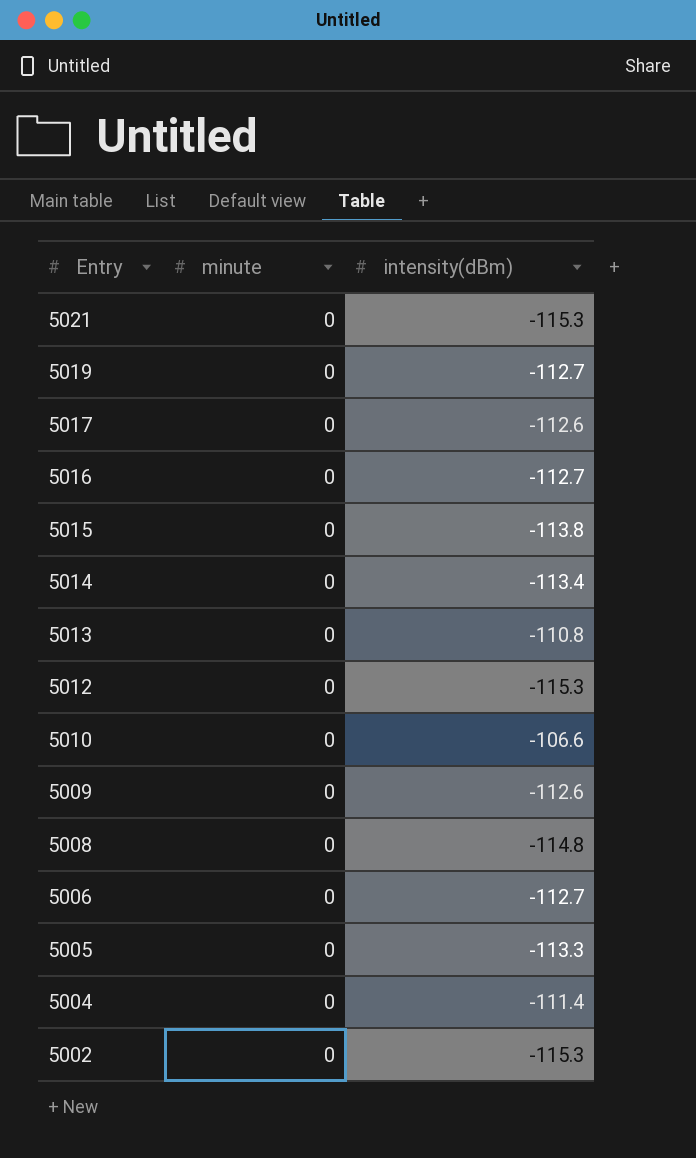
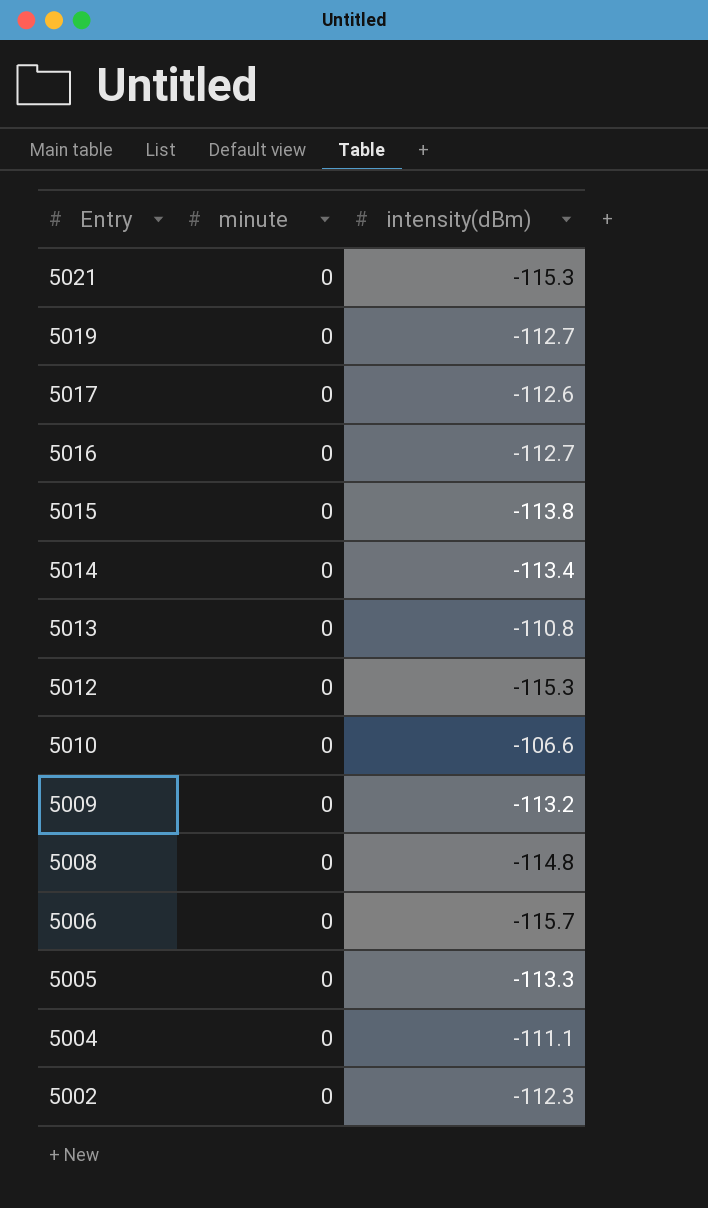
5009 | intensity(dBm): -112.6 -> -113.2
5006 | intensity(dBm): -112.7 -> -115.7
5004 | intensity(dBm): -111.4 -> -111.1
5002 | intensity(dBm): -115.3 -> -112.3

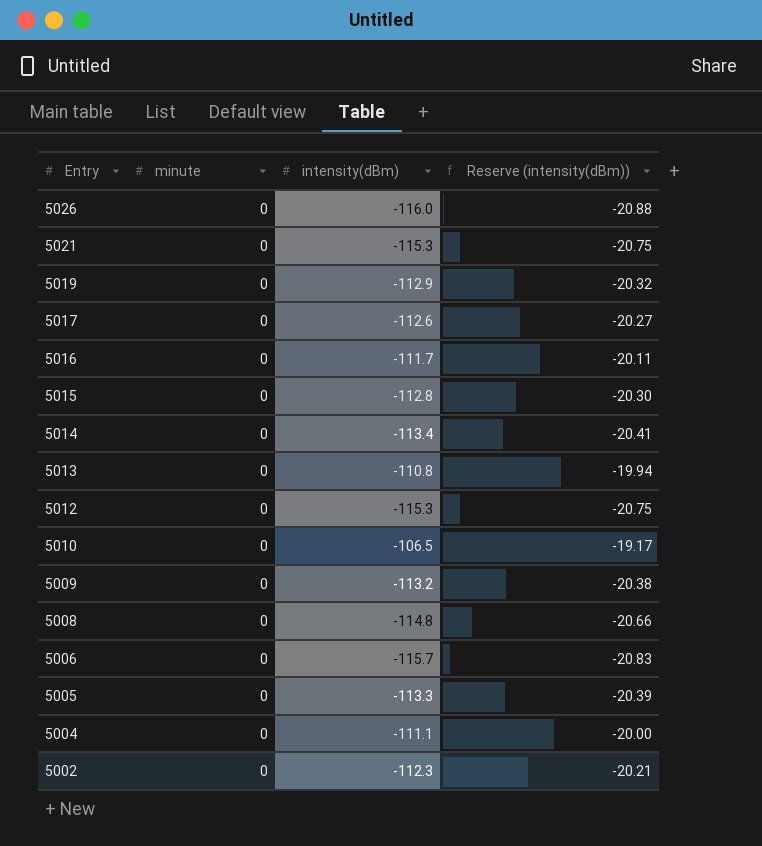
column Reserve (intensity(dBm)) | formula: none -> [intensity(dBm)] * 0.18
row 5026: none -> 0 | -116.0 | -20.88
5019 | intensity(dBm): -112.7 -> -112.9
5016 | intensity(dBm): -112.7 -> -111.7
5015 | intensity(dBm): -113.8 -> -112.8
5010 | intensity(dBm): -106.6 -> -106.5

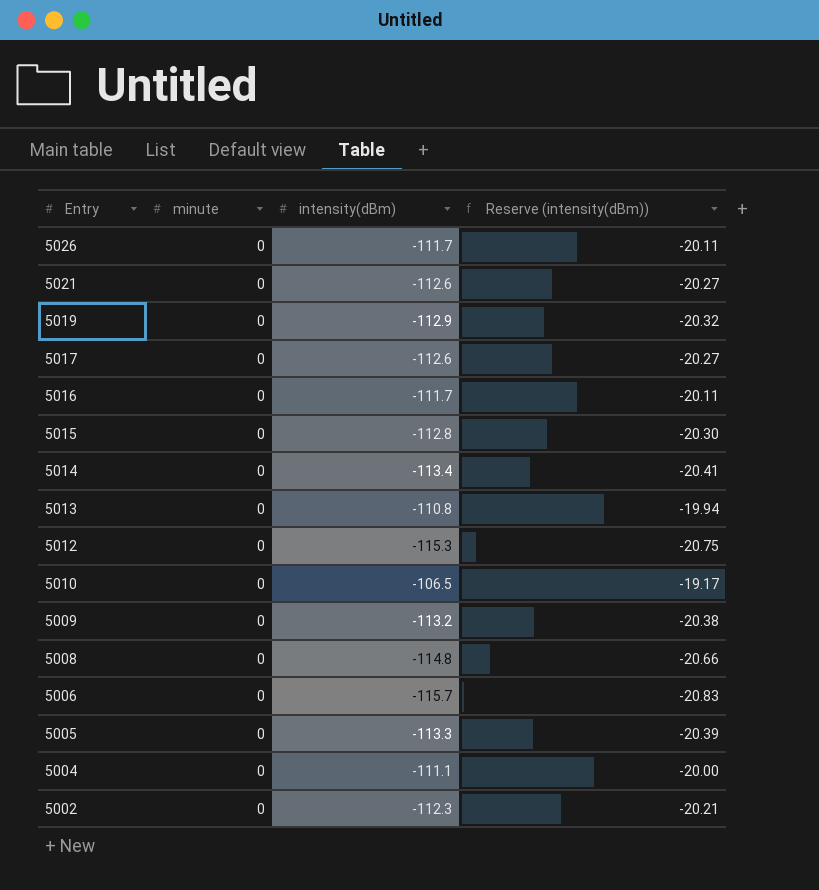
5026 | intensity(dBm): -116.0 -> -111.7
5026 | Reserve (intensity(dBm)): -20.88 -> -20.11
5021 | intensity(dBm): -115.3 -> -112.6
5021 | Reserve (intensity(dBm)): -20.75 -> -20.27

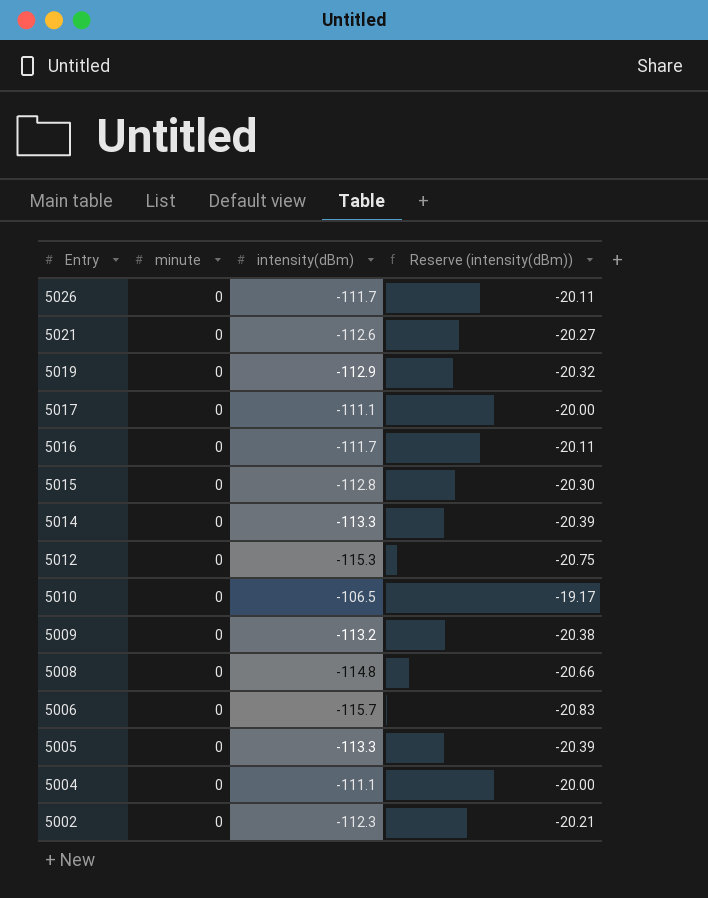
row 5013: 0 | -110.8 | -19.94 -> none
5017 | intensity(dBm): -112.6 -> -111.1
5017 | Reserve (intensity(dBm)): -20.27 -> -20.00
5014 | intensity(dBm): -113.4 -> -113.3
5014 | Reserve (intensity(dBm)): -20.41 -> -20.39

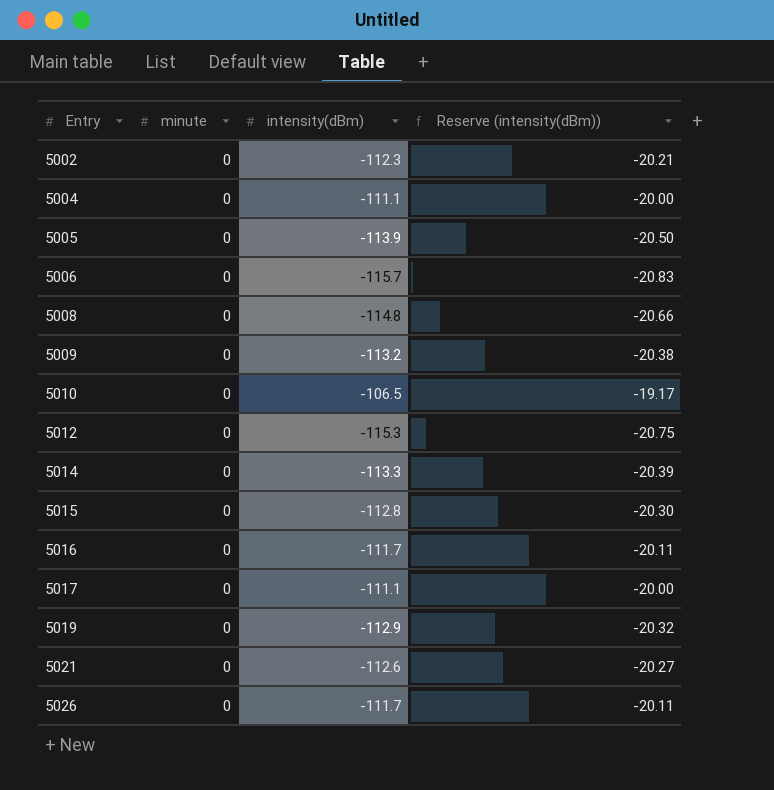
row order: Entry descending -> Entry ascending
5005 | intensity(dBm): -113.3 -> -113.9
5005 | Reserve (intensity(dBm)): -20.39 -> -20.50

